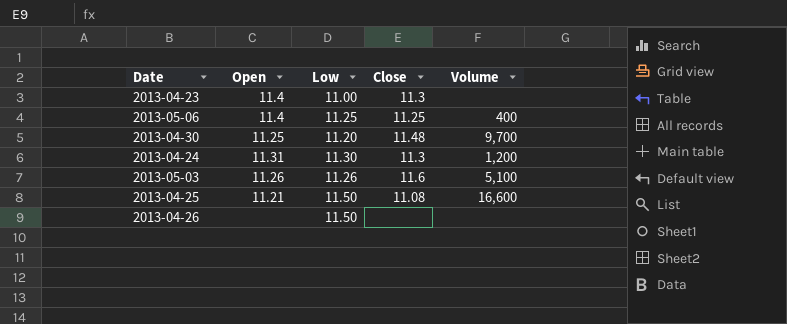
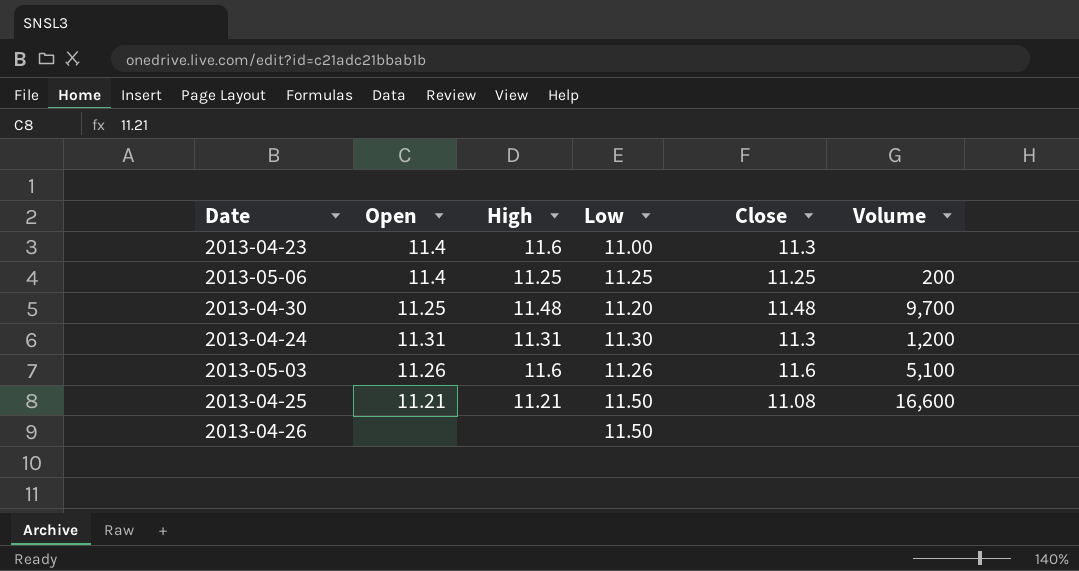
column High | position: none -> 3
2013-05-06 | Volume: 400 -> 200

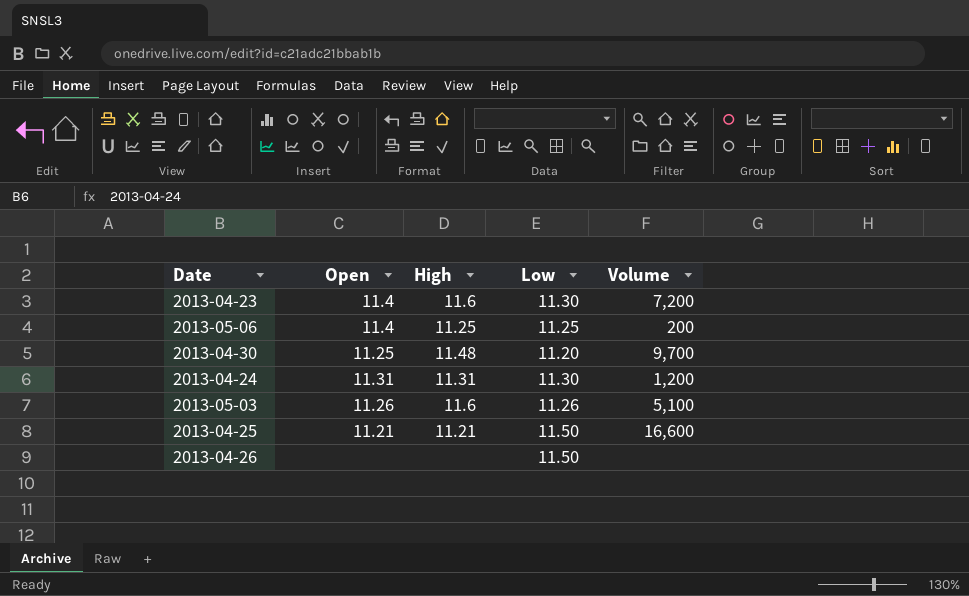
column Close | position: 5 -> none
2013-04-23 | Low: 11.00 -> 11.30
2013-04-23 | Volume: none -> 7,200

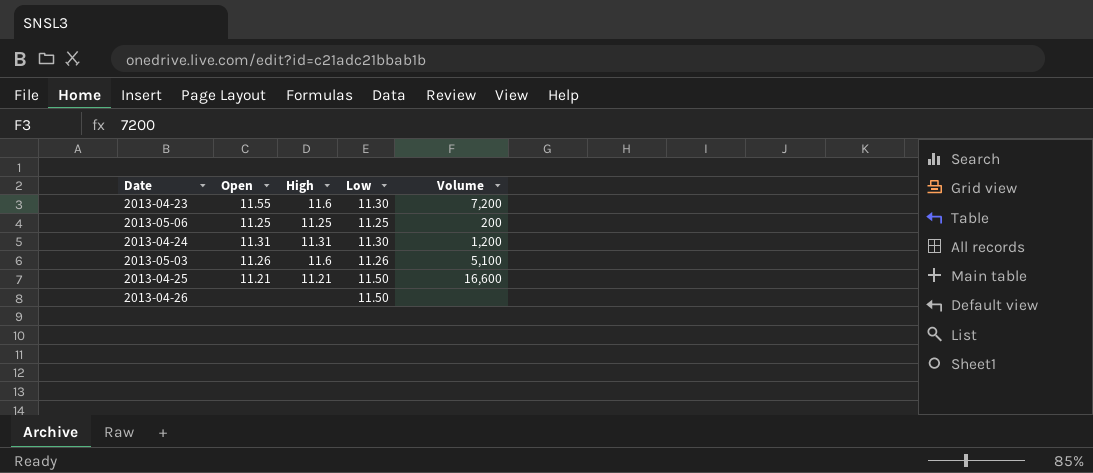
row 2013-04-30: 11.25 | 11.48 | 11.20 | 9,700 -> none
2013-04-23 | Open: 11.4 -> 11.55
2013-05-06 | Open: 11.4 -> 11.25

